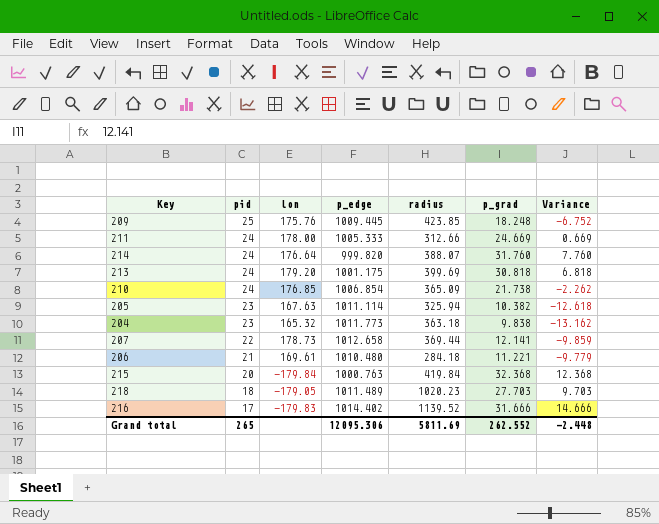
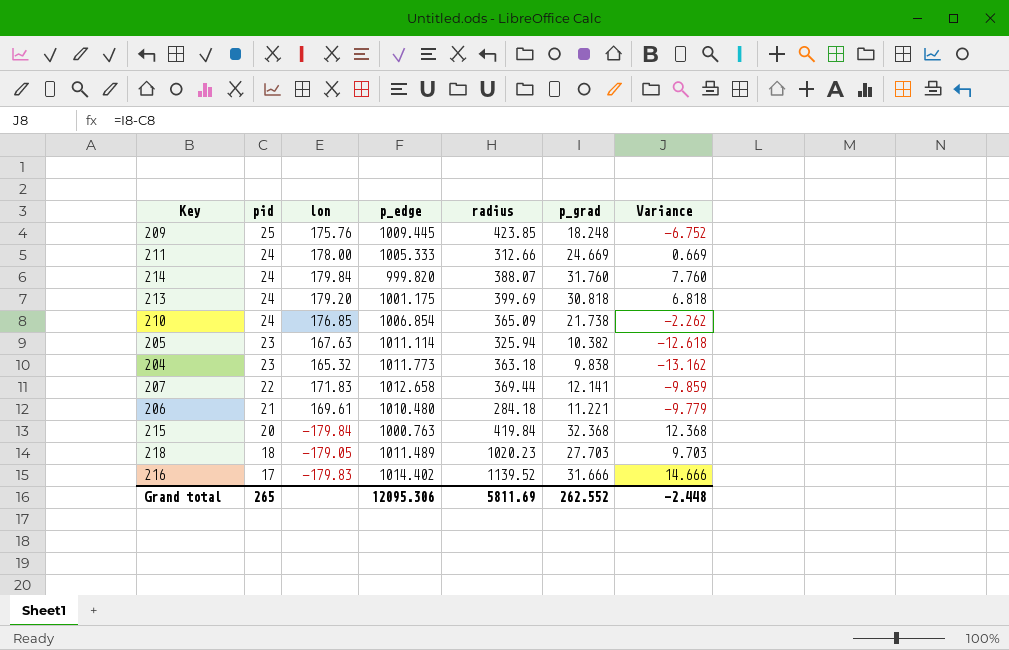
214 | lon: 176.64 -> 179.84
207 | lon: 178.73 -> 171.83

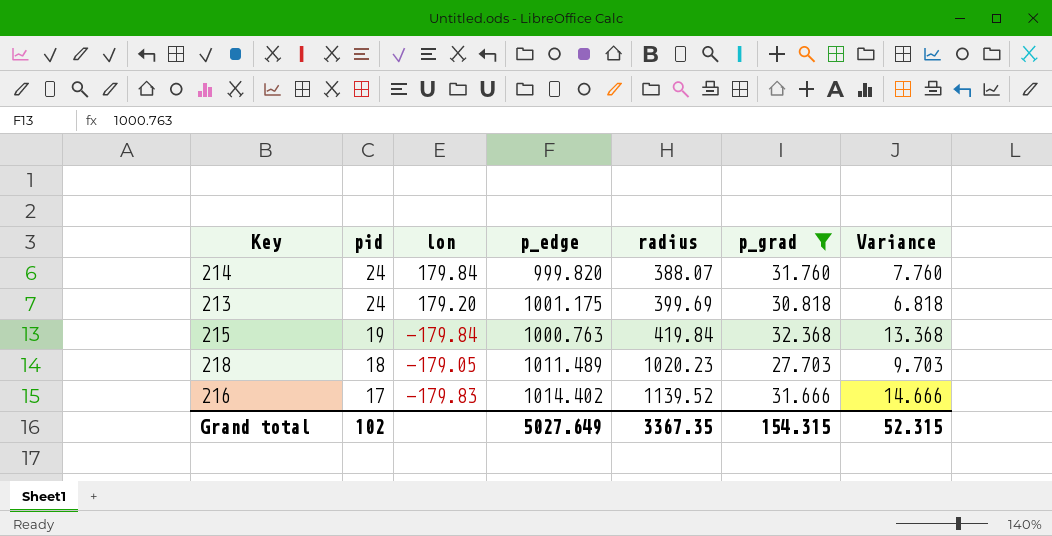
filter: none -> p_grad >= 27.703
215 | pid: 20 -> 19
215 | Variance: 12.368 -> 13.368
Grand total | pid: 265 -> 102
Grand total | p_edge: 12095.306 -> 5027.649
Grand total | radius: 5811.69 -> 3367.35
Grand total | p_grad: 262.552 -> 154.315
Grand total | Variance: -2.448 -> 52.315

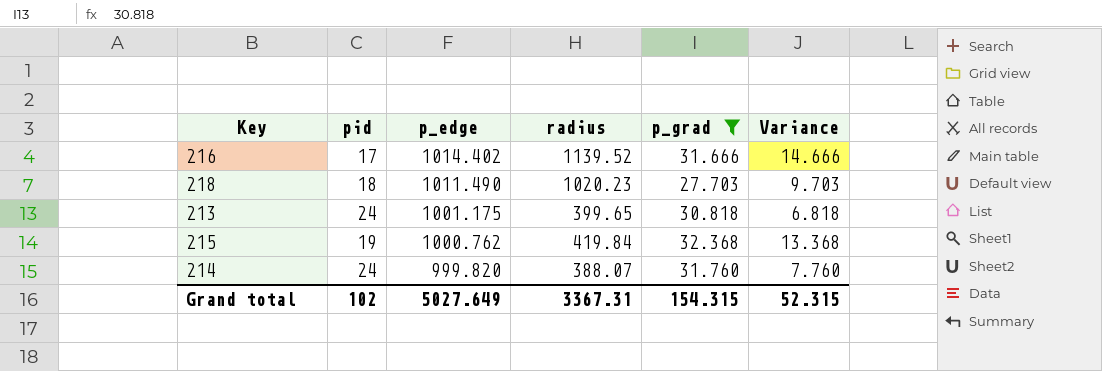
row order: pid descending -> p_edge descending
column lon | position: 3 -> none
218 | p_edge: 1011.489 -> 1011.490
213 | radius: 399.69 -> 399.65
215 | p_edge: 1000.763 -> 1000.762
Grand total | radius: 3367.35 -> 3367.31

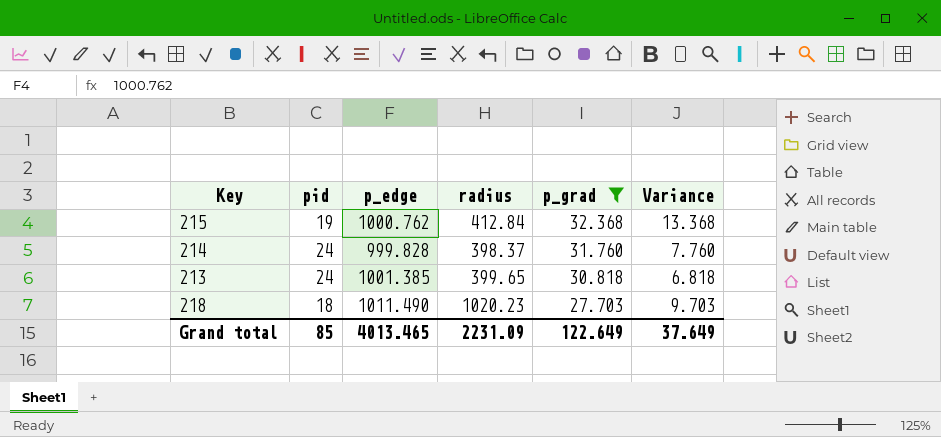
row order: p_edge descending -> p_grad descending
row 216: 17 | 1014.402 | 1139.52 | 31.666 | 14.666 -> none
215 | radius: 419.84 -> 412.84
214 | p_edge: 999.820 -> 999.828
214 | radius: 388.07 -> 398.37
213 | p_edge: 1001.175 -> 1001.385
Grand total | pid: 102 -> 85
Grand total | p_edge: 5027.649 -> 4013.465
Grand total | radius: 3367.31 -> 2231.09
Grand total | p_grad: 154.315 -> 122.649
Grand total | Variance: 52.315 -> 37.649

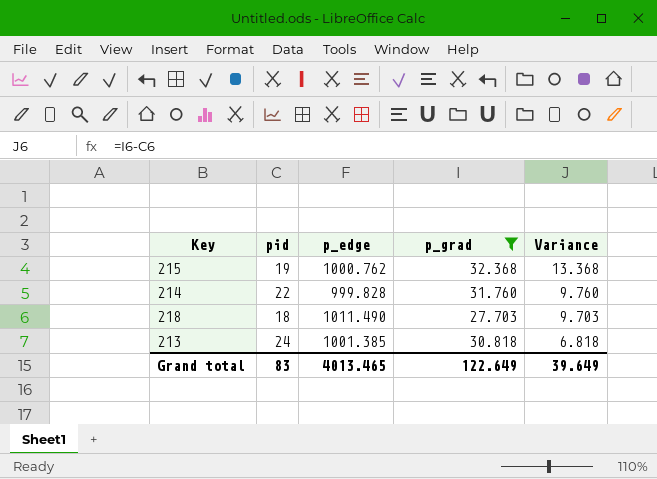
row order: p_grad descending -> Variance descending
column radius | position: 4 -> none
214 | pid: 24 -> 22
214 | Variance: 7.760 -> 9.760
Grand total | pid: 85 -> 83
Grand total | Variance: 37.649 -> 39.649

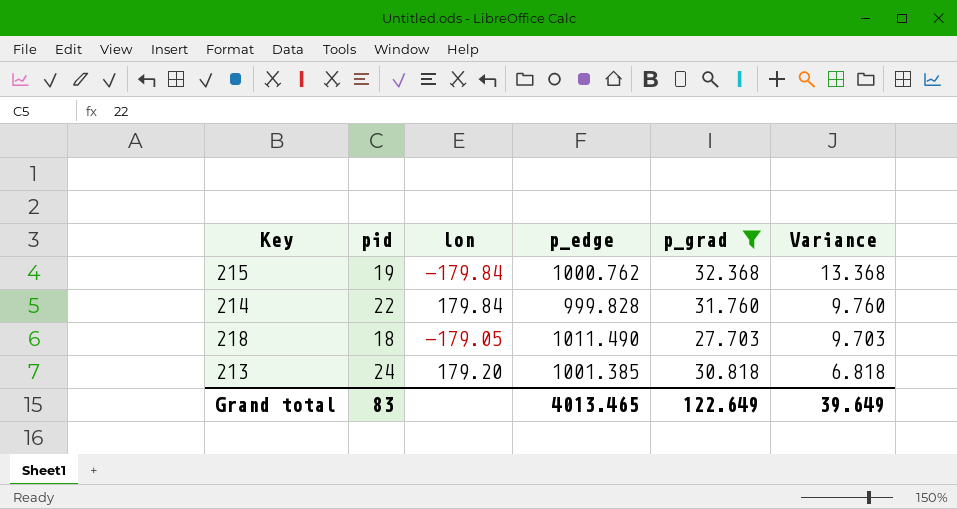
column lon | position: none -> 3

